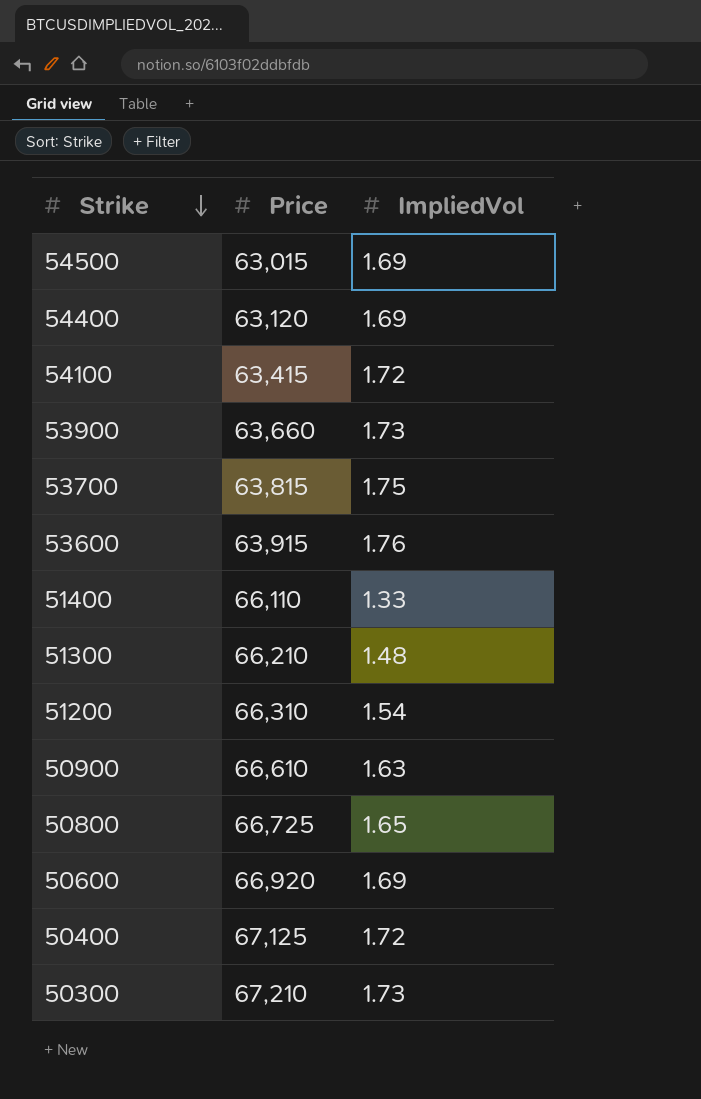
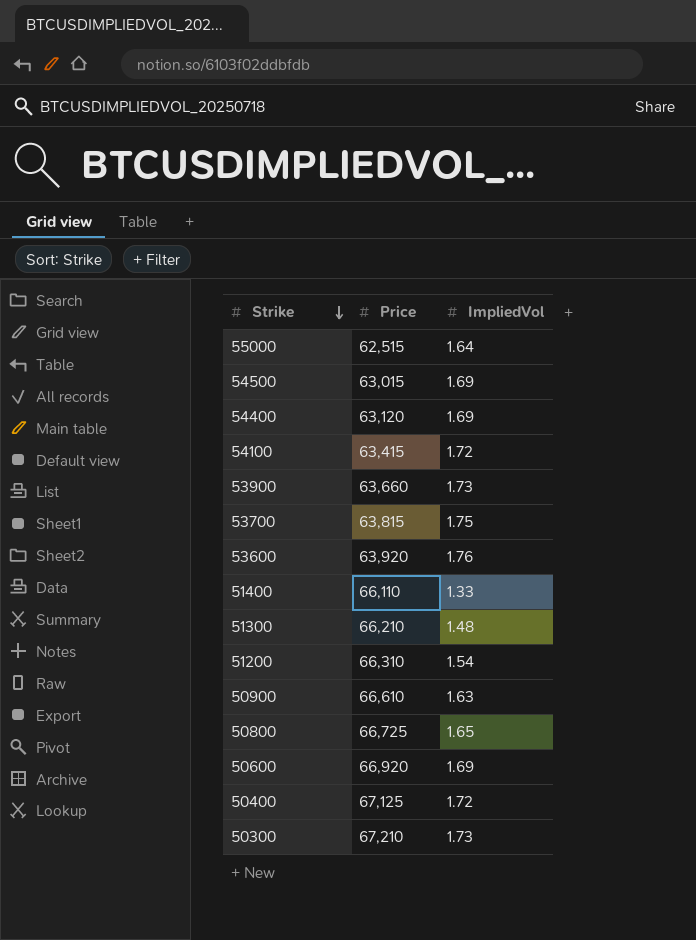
row 55000: none -> 62,515 | 1.64
53600 | Price: 63,915 -> 63,920

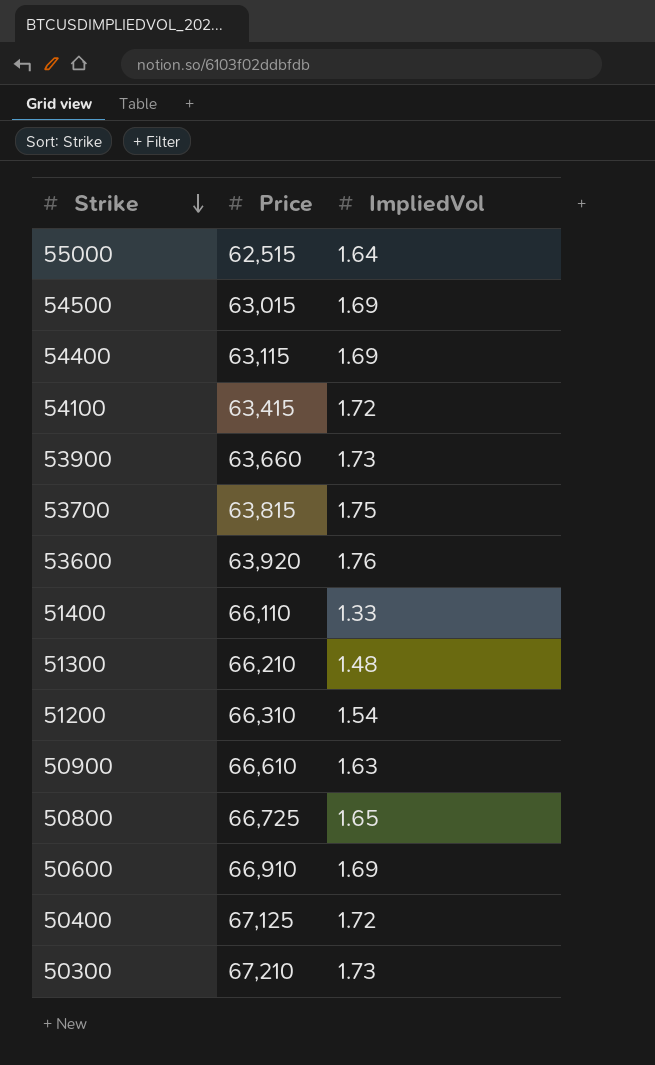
54400 | Price: 63,120 -> 63,115
50600 | Price: 66,920 -> 66,910

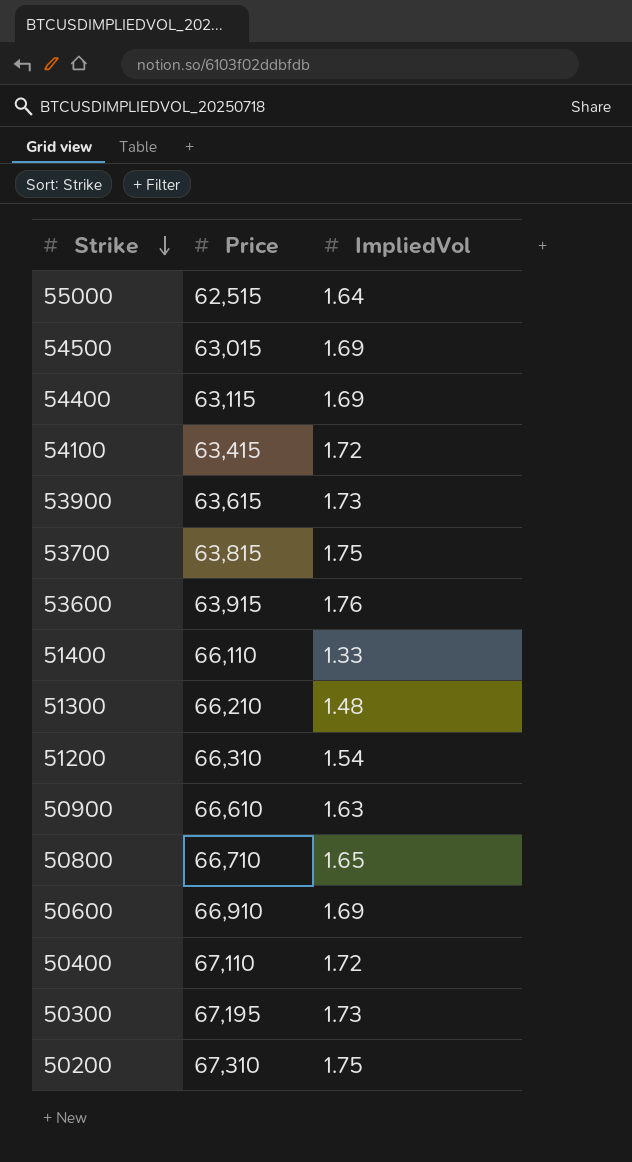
53900 | Price: 63,660 -> 63,615
53600 | Price: 63,920 -> 63,915
50800 | Price: 66,725 -> 66,710
50400 | Price: 67,125 -> 67,110
50300 | Price: 67,210 -> 67,195
row 50200: none -> 67,310 | 1.75

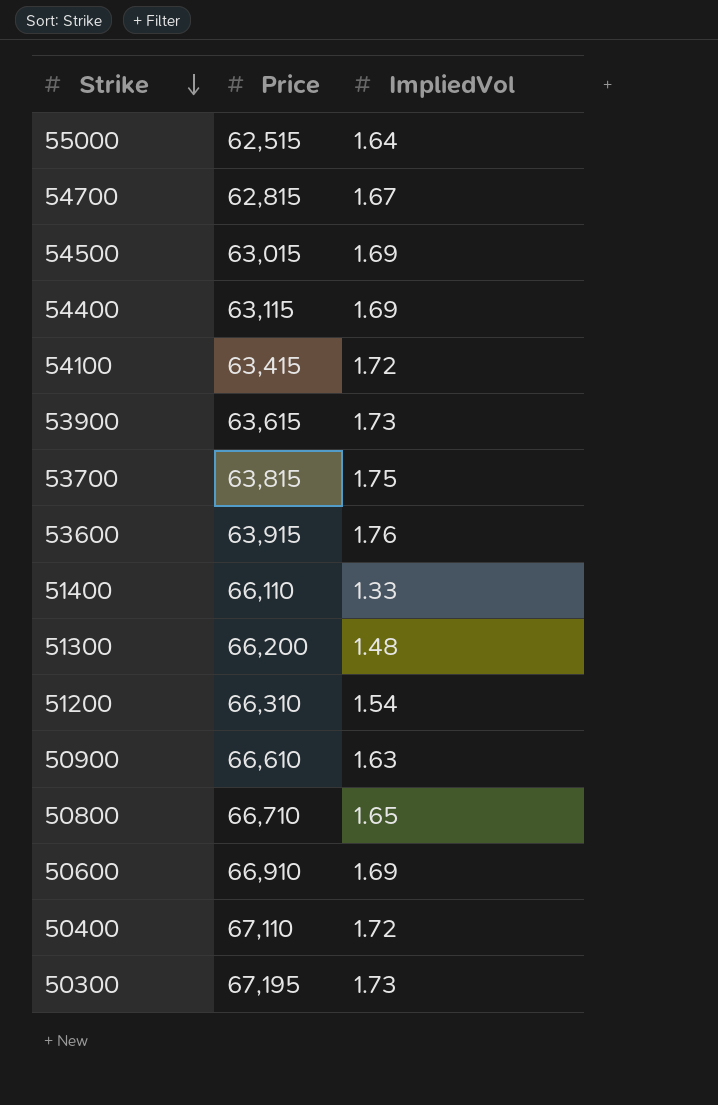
row 50200: 67,310 | 1.75 -> none
row 54700: none -> 62,815 | 1.67
51300 | Price: 66,210 -> 66,200

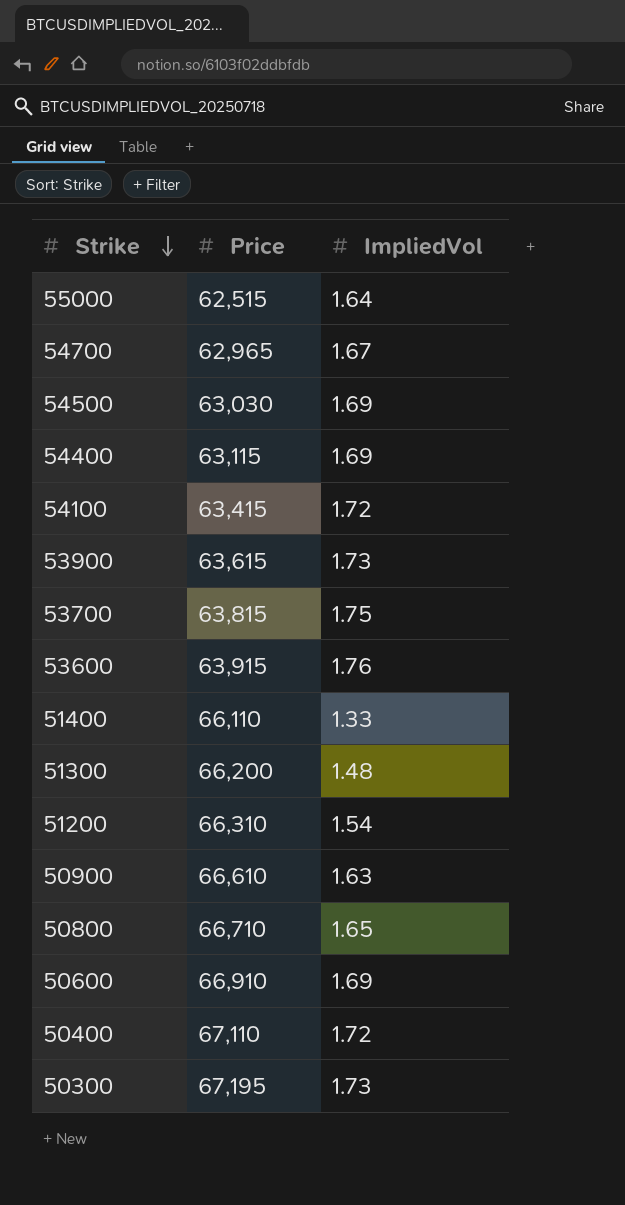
54700 | Price: 62,815 -> 62,965
54500 | Price: 63,015 -> 63,030

